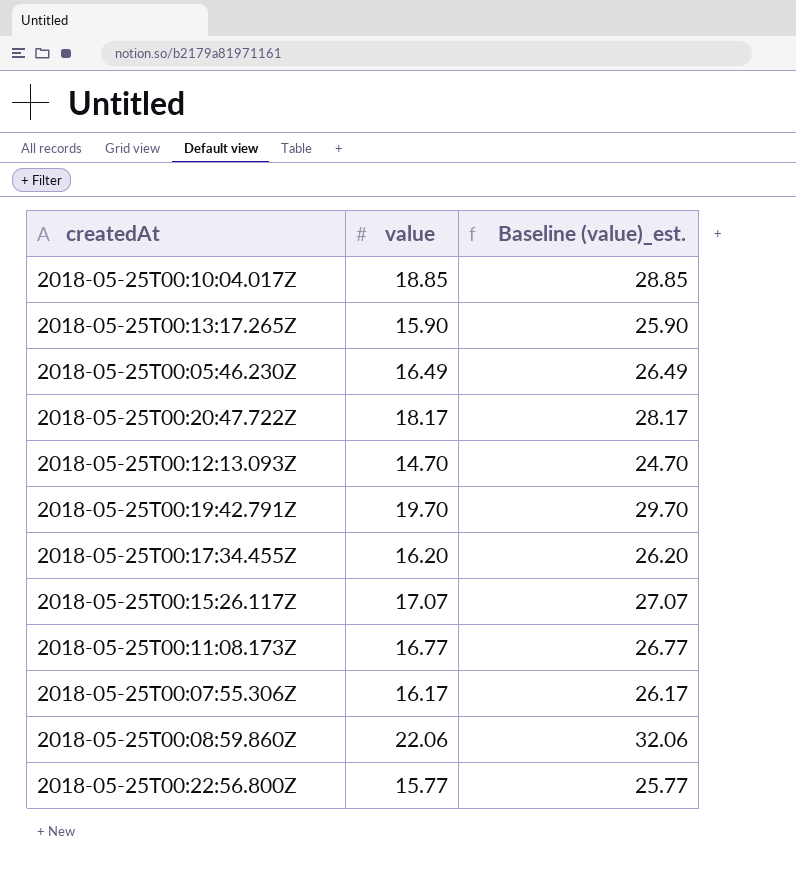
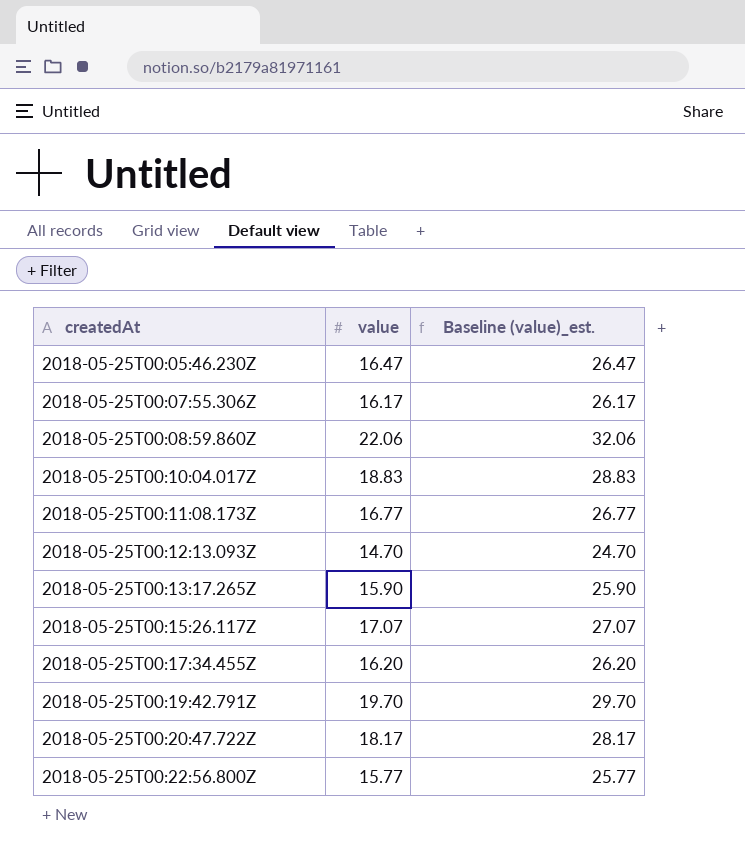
row order: none -> createdAt ascending
2018-05-25T00:05:46.230Z | value: 16.49 -> 16.47
2018-05-25T00:05:46.230Z | Baseline (value)_est.: 26.49 -> 26.47
2018-05-25T00:10:04.017Z | value: 18.85 -> 18.83
2018-05-25T00:10:04.017Z | Baseline (value)_est.: 28.85 -> 28.83

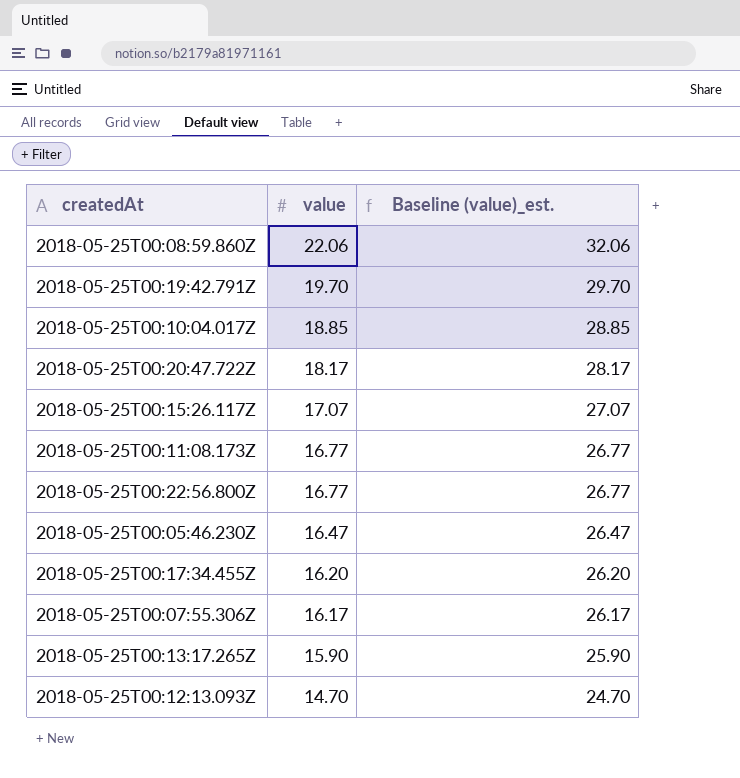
row order: createdAt ascending -> value descending
2018-05-25T00:10:04.017Z | value: 18.83 -> 18.85
2018-05-25T00:10:04.017Z | Baseline (value)_est.: 28.83 -> 28.85
2018-05-25T00:22:56.800Z | value: 15.77 -> 16.77
2018-05-25T00:22:56.800Z | Baseline (value)_est.: 25.77 -> 26.77

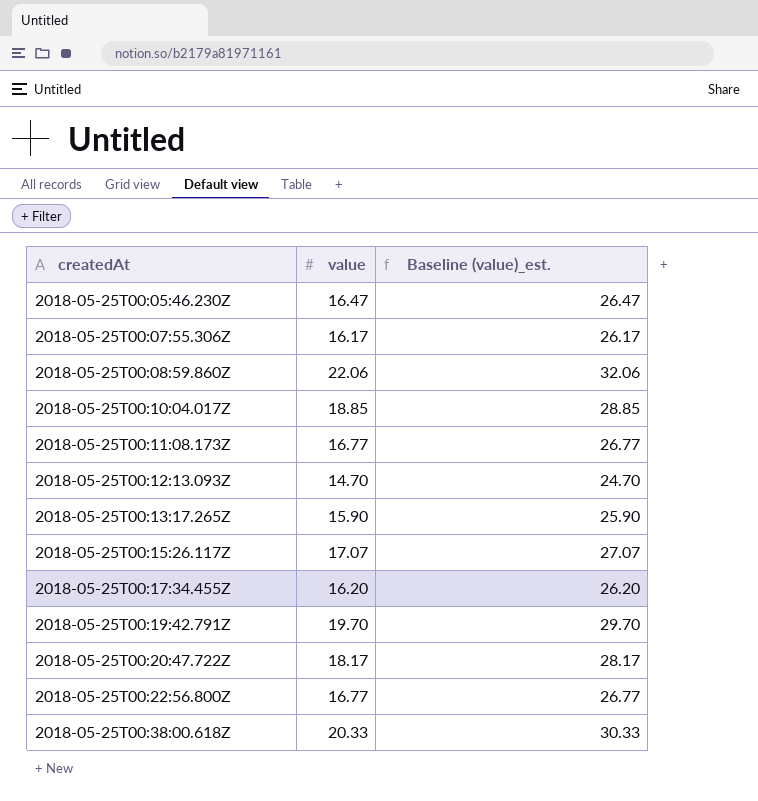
row order: value descending -> createdAt ascending
row 2018-05-25T00:38:00.618Z: none -> 20.33 | 30.33

